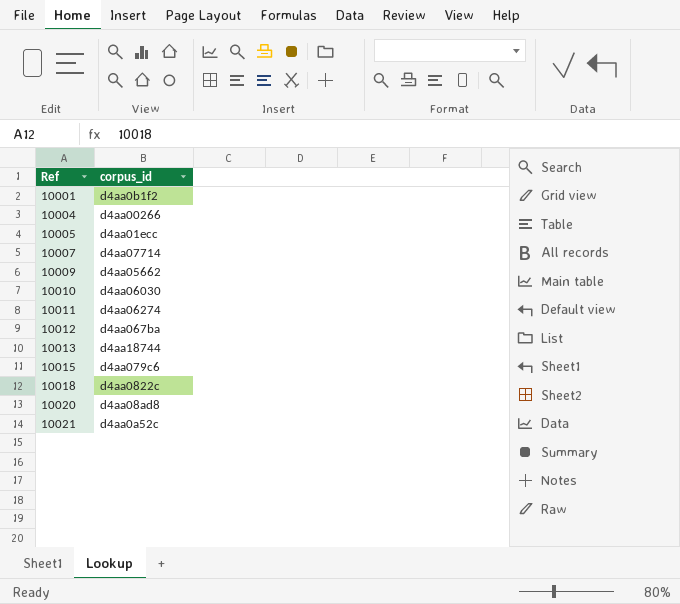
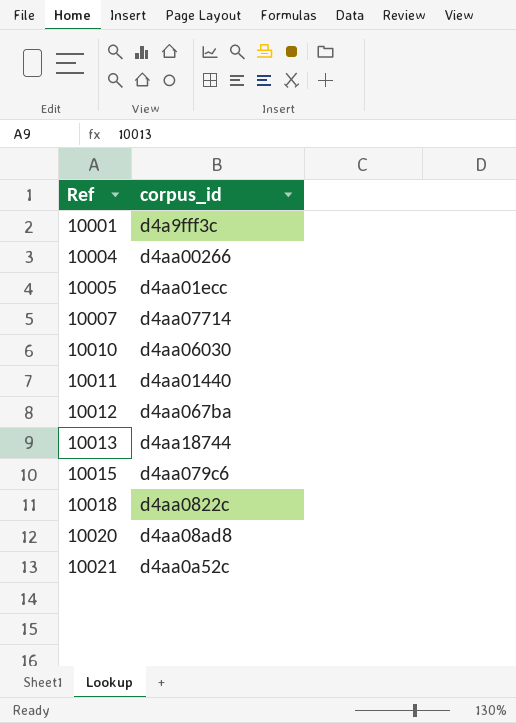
row 10009: d4aa05662 -> none
10001 | corpus_id: d4aa0b1f2 -> d4a9fff3c
10011 | corpus_id: d4aa06274 -> d4aa01440

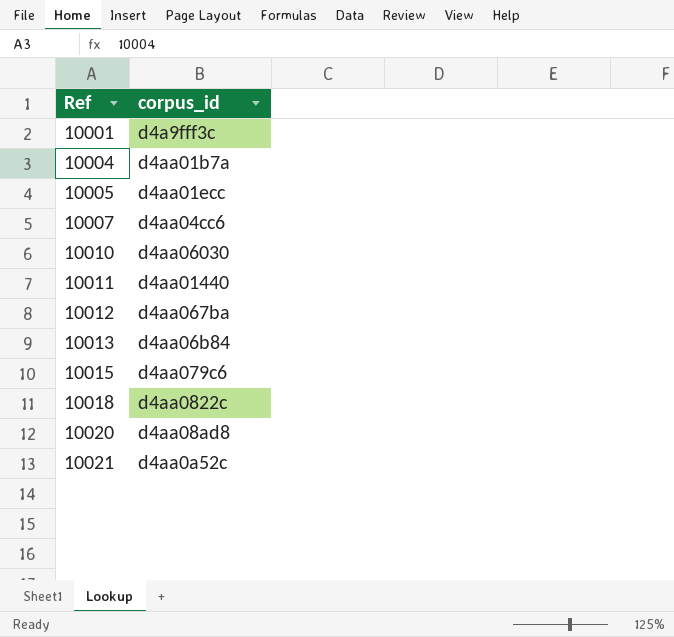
10004 | corpus_id: d4aa00266 -> d4aa01b7a
10007 | corpus_id: d4aa07714 -> d4aa04cc6
10013 | corpus_id: d4aa18744 -> d4aa06b84

